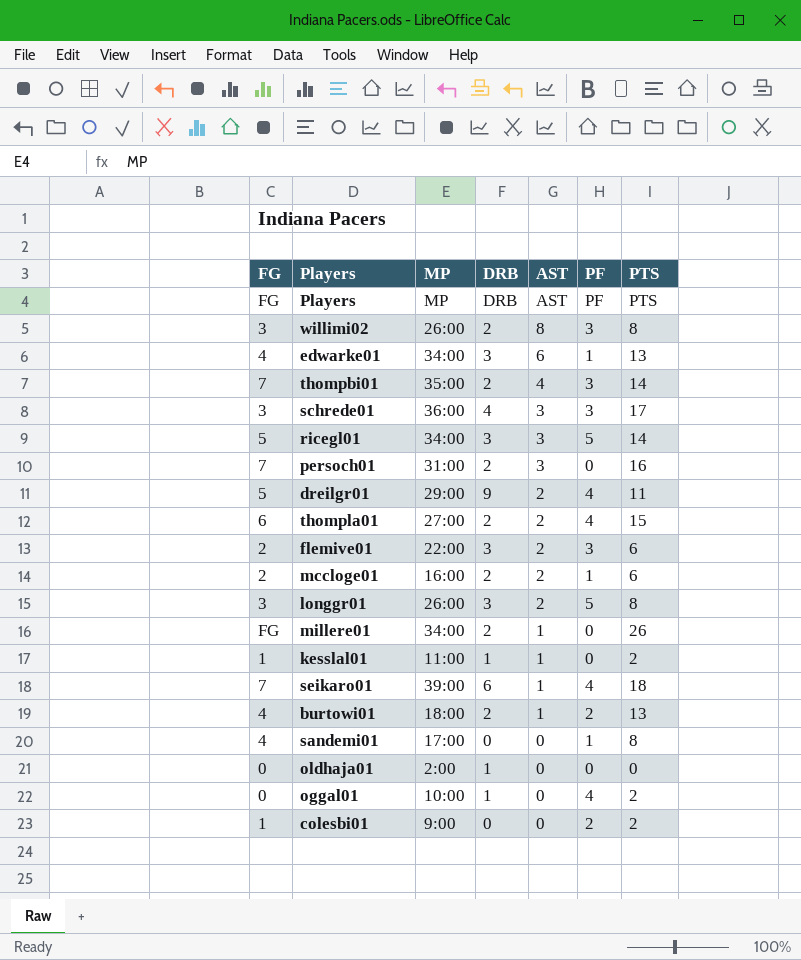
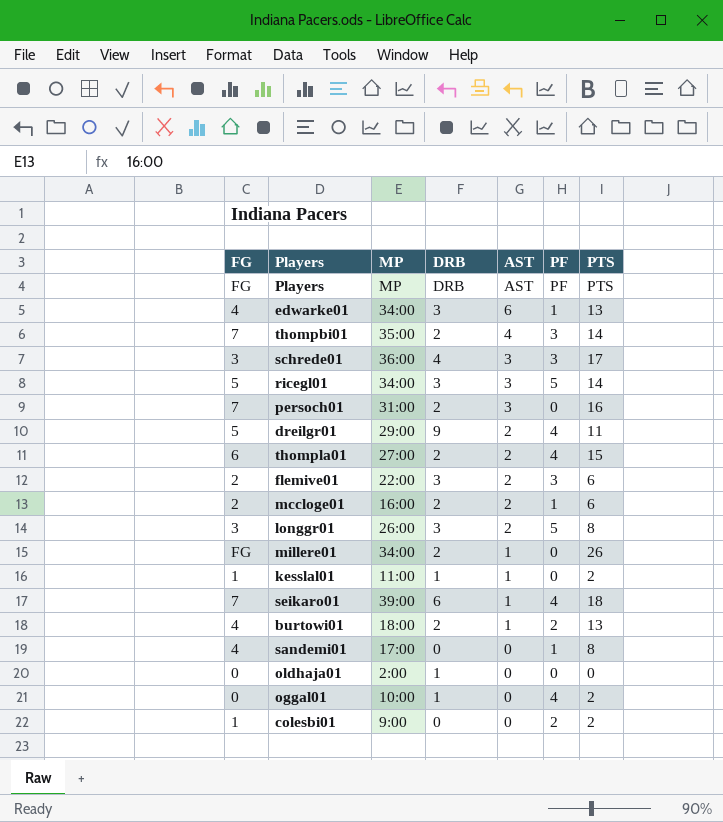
row willimi02: 3 | 26:00 | 2 | 8 | 3 | 8 -> none

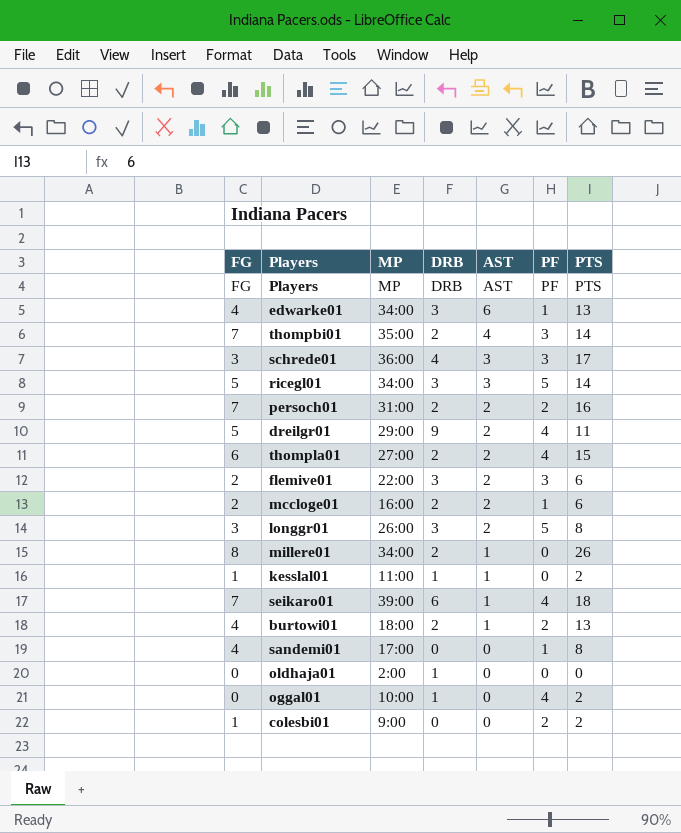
persoch01 | AST: 3 -> 2
persoch01 | PF: 0 -> 2
millere01 | FG: FG -> 8

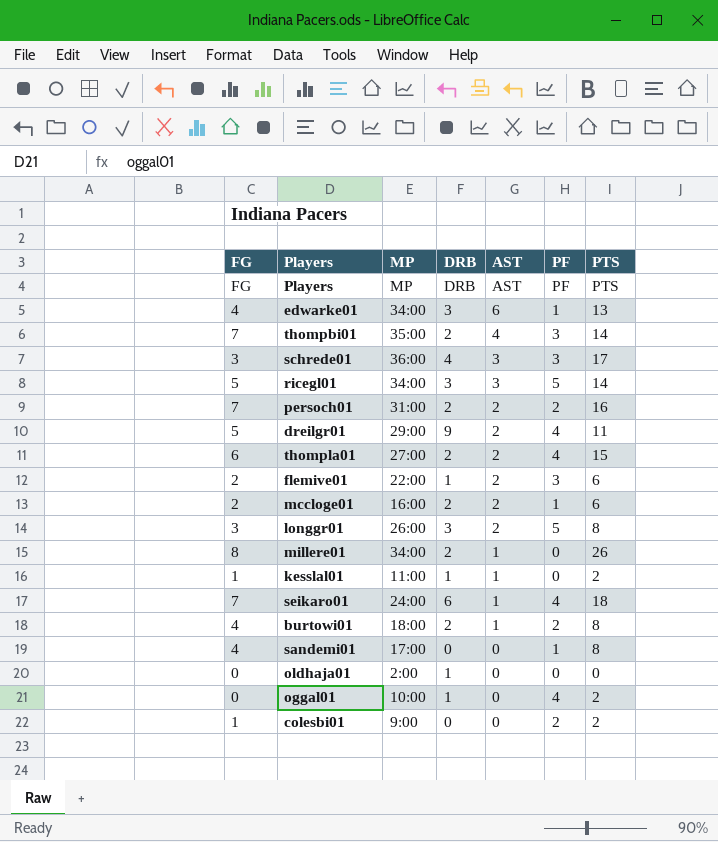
flemive01 | DRB: 3 -> 1
seikaro01 | MP: 39:00 -> 24:00
burtowi01 | PTS: 13 -> 8

